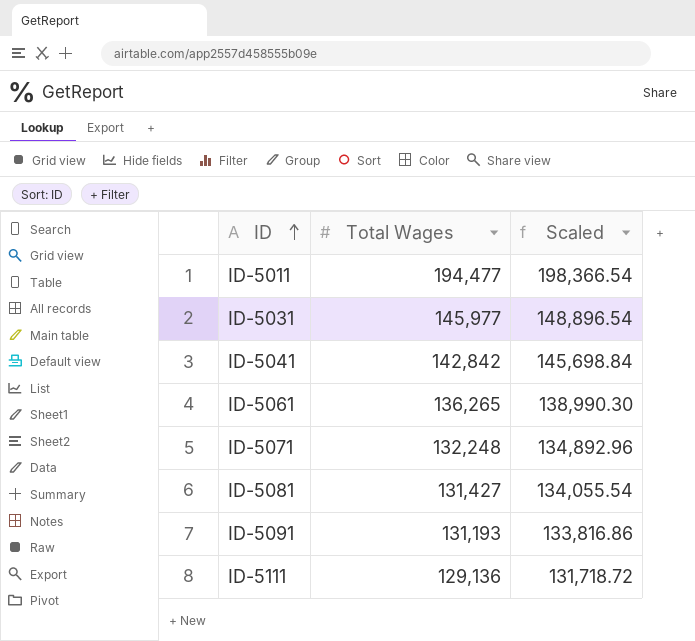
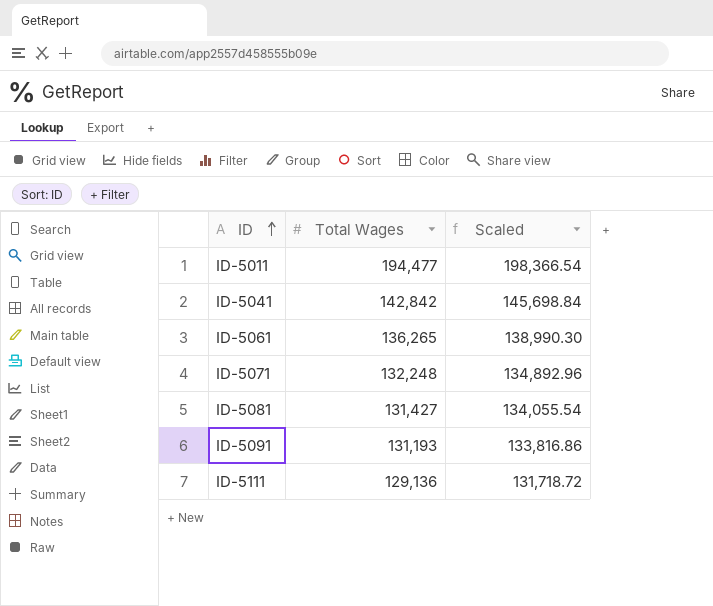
row ID-5031: 145,977 | 148,896.54 -> none

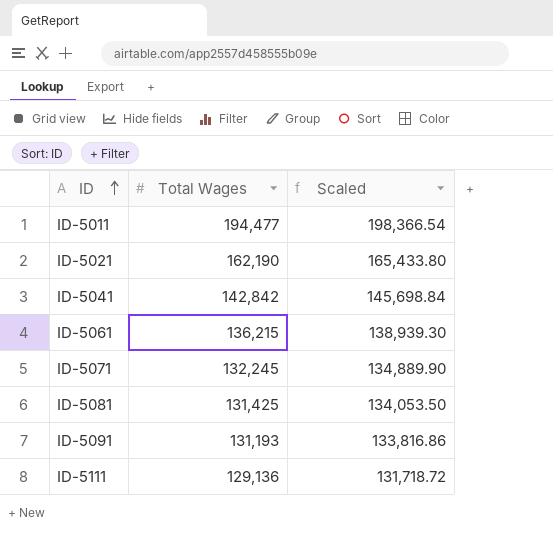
row ID-5021: none -> 162,190 | 165,433.80
ID-5061 | Total Wages: 136,265 -> 136,215
ID-5061 | Scaled: 138,990.30 -> 138,939.30
ID-5071 | Total Wages: 132,248 -> 132,245
ID-5071 | Scaled: 134,892.96 -> 134,889.90
ID-5081 | Total Wages: 131,427 -> 131,425
ID-5081 | Scaled: 134,055.54 -> 134,053.50

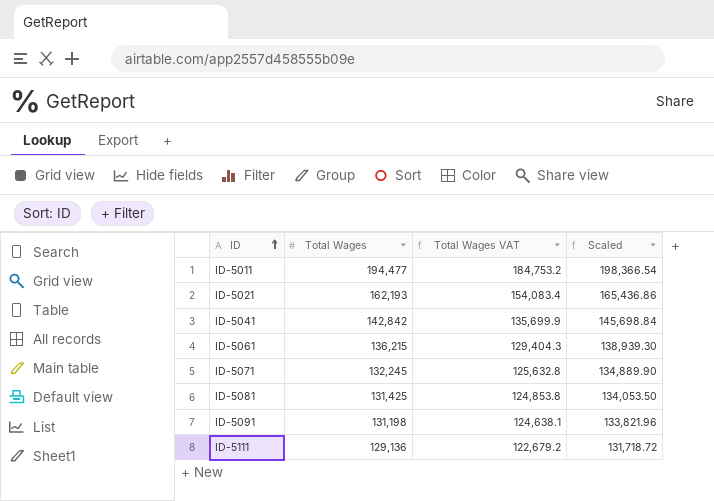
column Total Wages VAT | formula: none -> [Total Wages] * 0.95
ID-5021 | Total Wages: 162,190 -> 162,193
ID-5021 | Scaled: 165,433.80 -> 165,436.86
ID-5091 | Total Wages: 131,193 -> 131,198
ID-5091 | Scaled: 133,816.86 -> 133,821.96

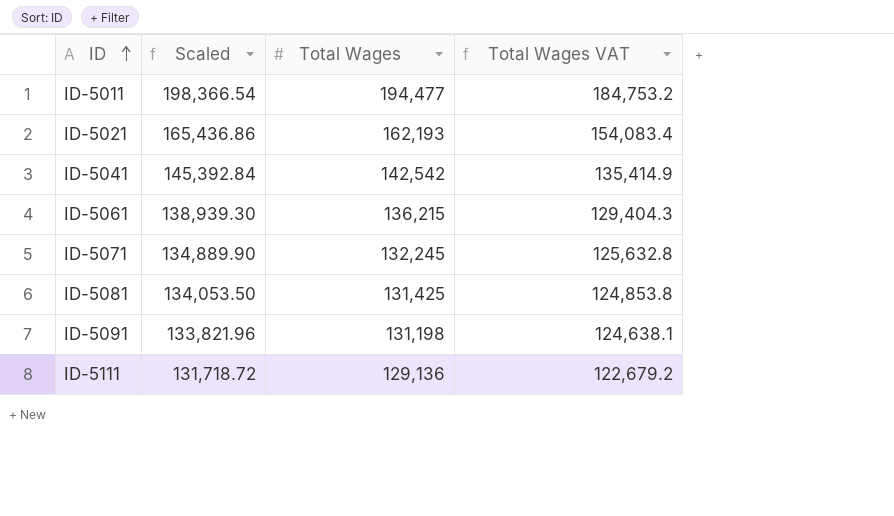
column Scaled | position: 4 -> 2
ID-5041 | Scaled: 145,698.84 -> 145,392.84
ID-5041 | Total Wages: 142,842 -> 142,542
ID-5041 | Total Wages VAT: 135,699.9 -> 135,414.9

